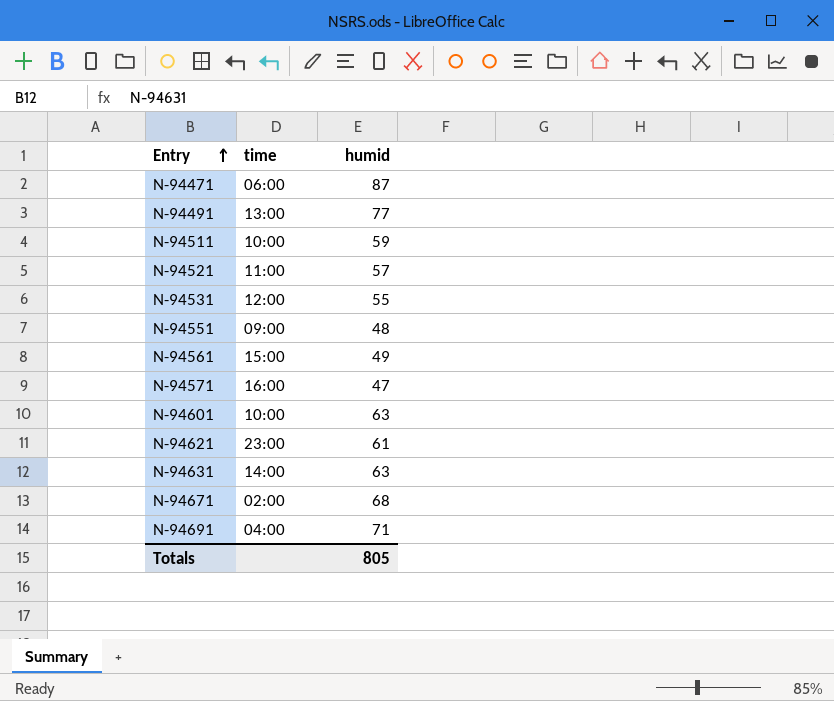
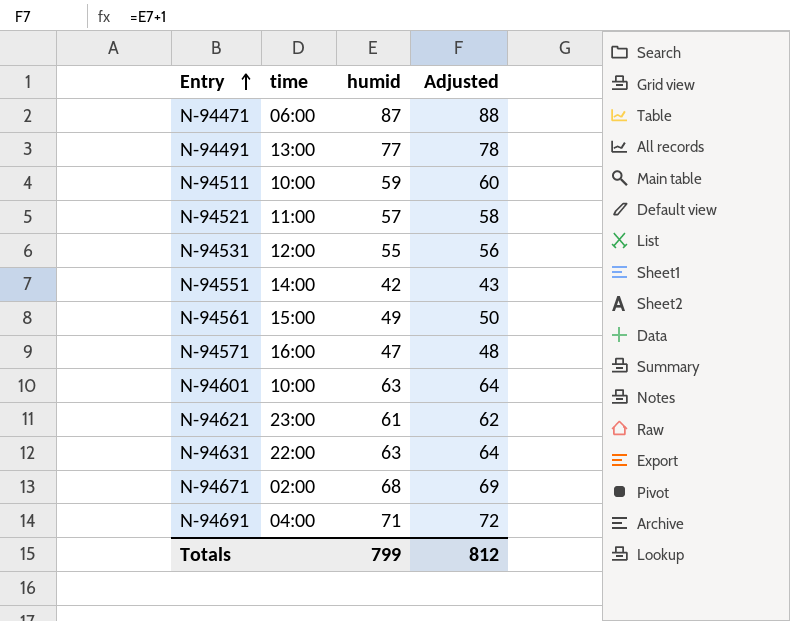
column Adjusted | formula: none -> [humid] + 1
N-94551 | time: 09:00 -> 14:00
N-94551 | humid: 48 -> 42
N-94631 | time: 14:00 -> 22:00
Totals | humid: 805 -> 799

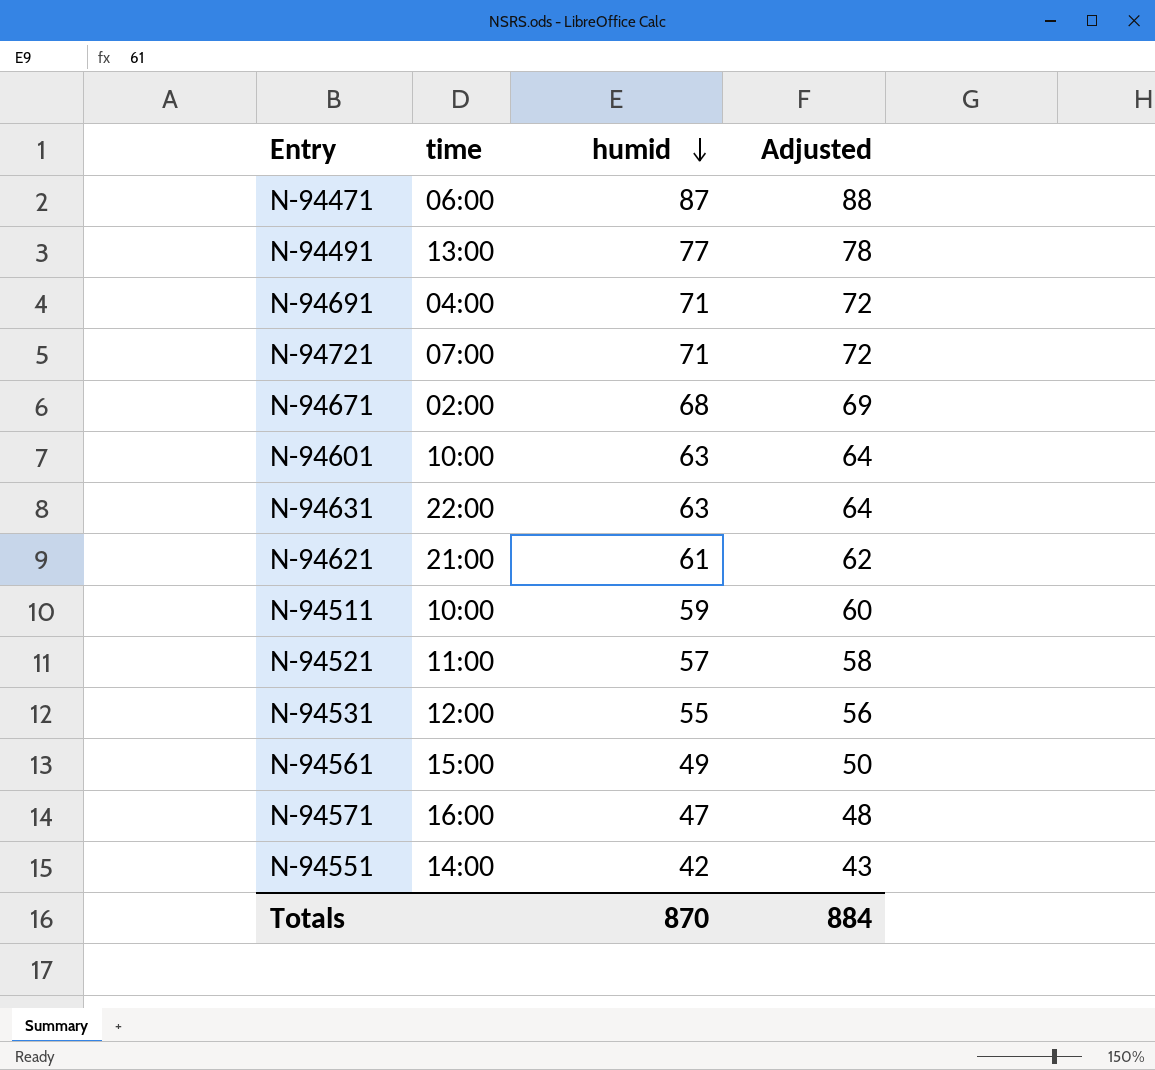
row order: Entry ascending -> humid descending
row N-94721: none -> 07:00 | 71 | 72
N-94621 | time: 23:00 -> 21:00
Totals | humid: 799 -> 870
Totals | Adjusted: 812 -> 884

